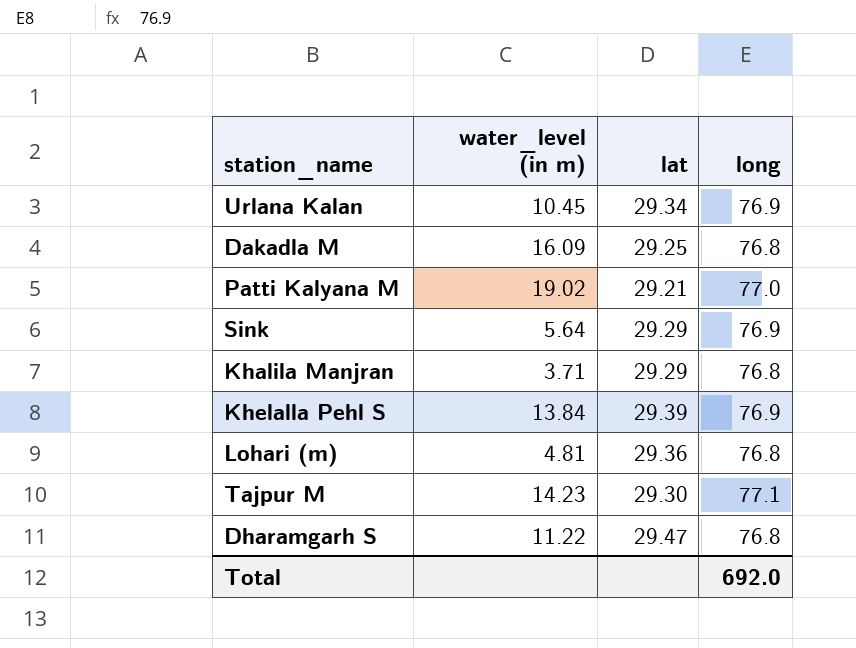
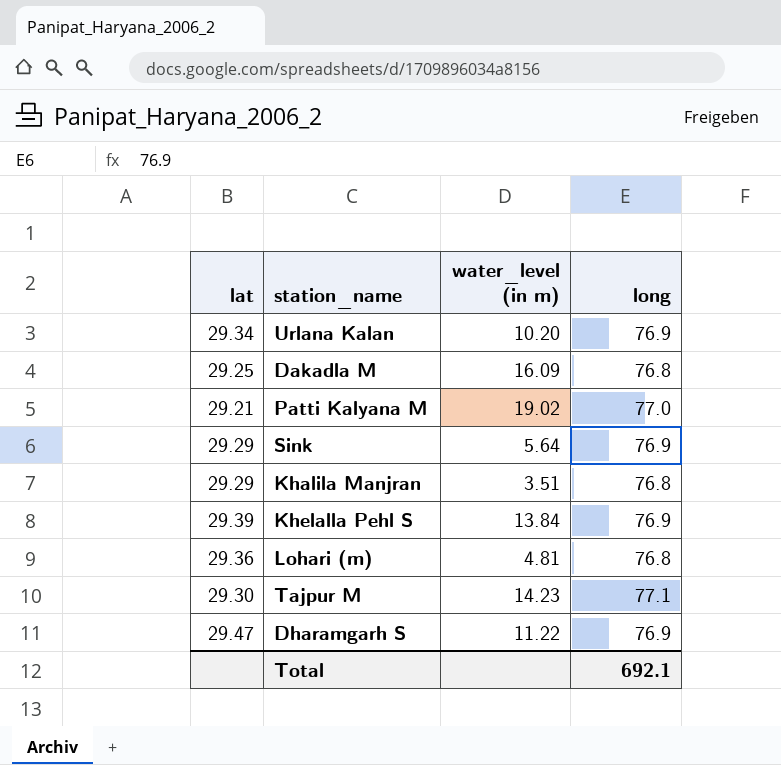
column lat | position: 3 -> 1
Urlana Kalan | water_level (in m): 10.45 -> 10.20
Khalila Manjran | water_level (in m): 3.71 -> 3.51
Dharamgarh S | long: 76.8 -> 76.9
Total | long: 692.0 -> 692.1

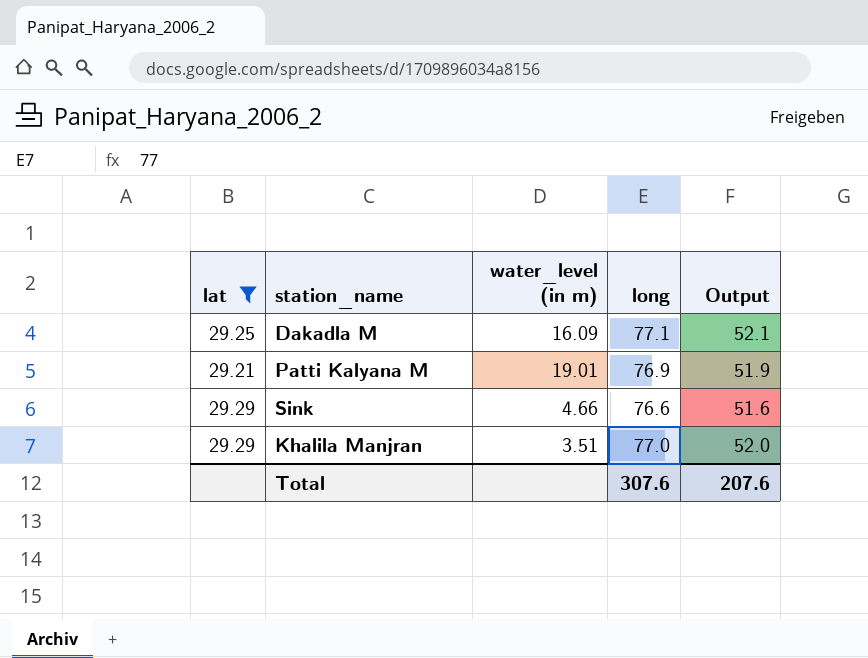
filter: none -> lat <= 29.29
column Output | formula: none -> [long] - 25
Dakadla M | long: 76.8 -> 77.1
Patti Kalyana M | water_level (in m): 19.02 -> 19.01
Patti Kalyana M | long: 77.0 -> 76.9
Sink | water_level (in m): 5.64 -> 4.66
Sink | long: 76.9 -> 76.6
Khalila Manjran | long: 76.8 -> 77.0
Total | long: 692.1 -> 307.6

